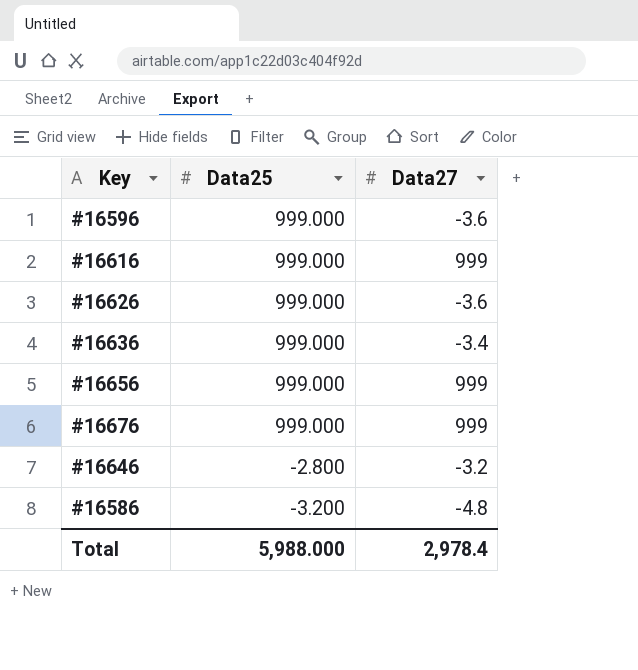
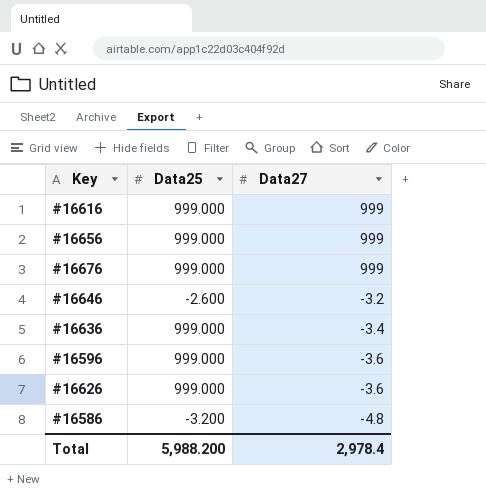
row order: Data25 descending -> Data27 descending
#16646 | Data25: -2.800 -> -2.600
Total | Data25: 5,988.000 -> 5,988.200

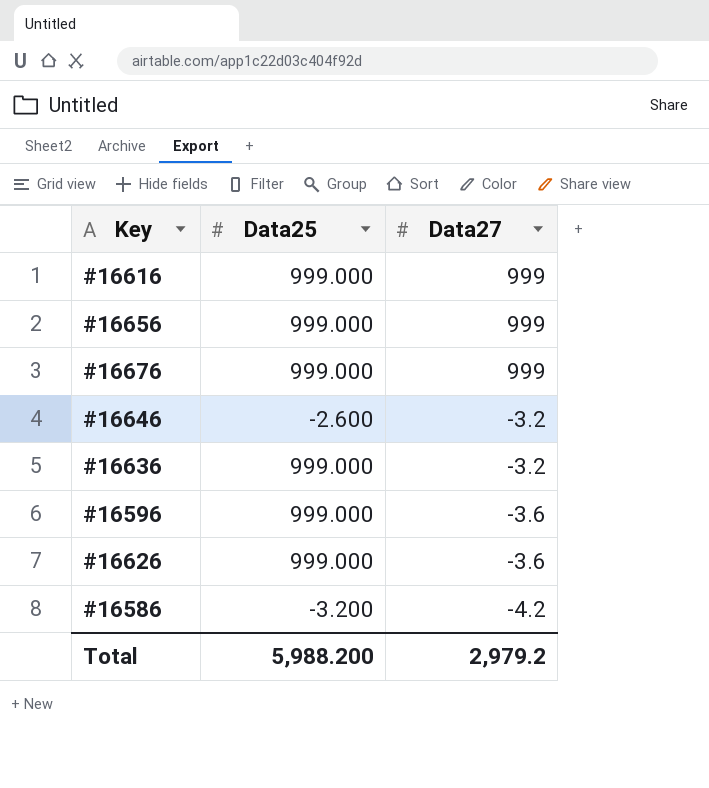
#16636 | Data27: -3.4 -> -3.2
#16586 | Data27: -4.8 -> -4.2
Total | Data27: 2,978.4 -> 2,979.2

